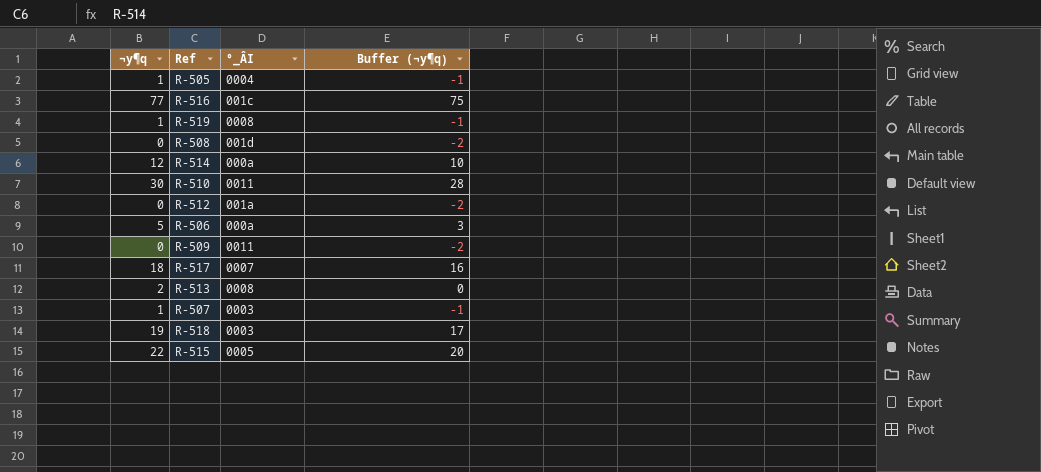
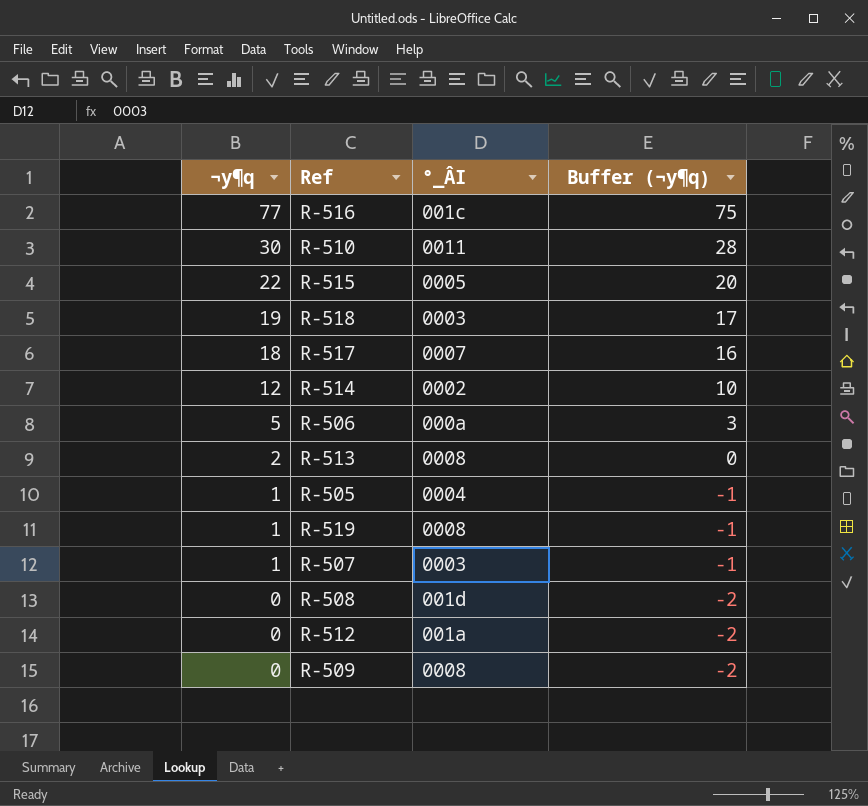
row order: none -> ¬y¶q descending
R-514 | °_ÂI: 000a -> 0002
R-509 | °_ÂI: 0011 -> 0008

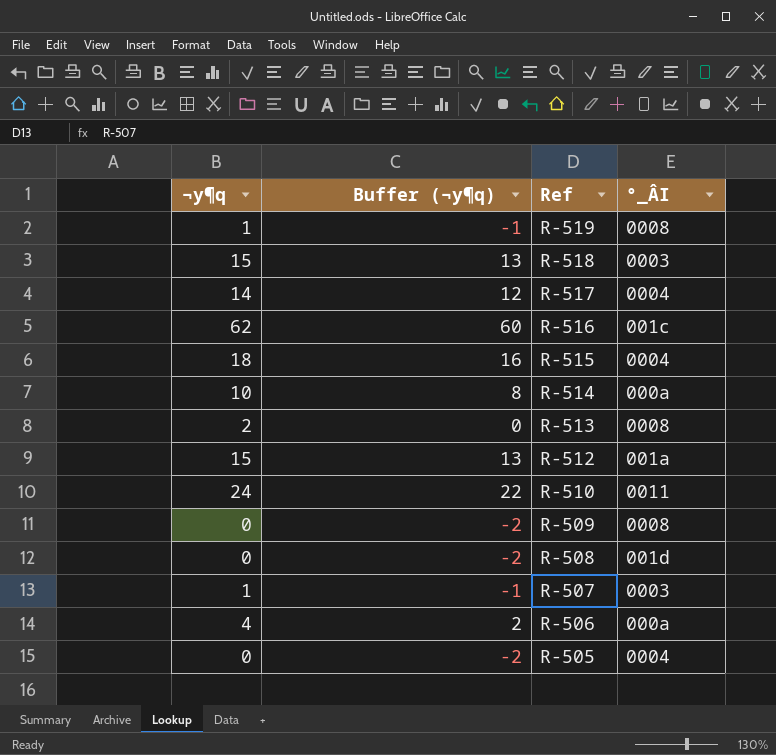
row order: ¬y¶q descending -> Ref descending
column Buffer (¬y¶q) | position: 4 -> 2
R-518 | ¬y¶q: 19 -> 15
R-518 | Buffer (¬y¶q): 17 -> 13
R-517 | ¬y¶q: 18 -> 14
R-517 | Buffer (¬y¶q): 16 -> 12
R-517 | °_ÂI: 0007 -> 0004
R-516 | ¬y¶q: 77 -> 62
R-516 | Buffer (¬y¶q): 75 -> 60
R-515 | ¬y¶q: 22 -> 18
R-515 | Buffer (¬y¶q): 20 -> 16
R-515 | °_ÂI: 0005 -> 0004
R-514 | ¬y¶q: 12 -> 10
R-514 | Buffer (¬y¶q): 10 -> 8
R-514 | °_ÂI: 0002 -> 000a
R-512 | ¬y¶q: 0 -> 15
R-512 | Buffer (¬y¶q): -2 -> 13
R-510 | ¬y¶q: 30 -> 24
R-510 | Buffer (¬y¶q): 28 -> 22
R-506 | ¬y¶q: 5 -> 4
R-506 | Buffer (¬y¶q): 3 -> 2
R-505 | ¬y¶q: 1 -> 0
R-505 | Buffer (¬y¶q): -1 -> -2

